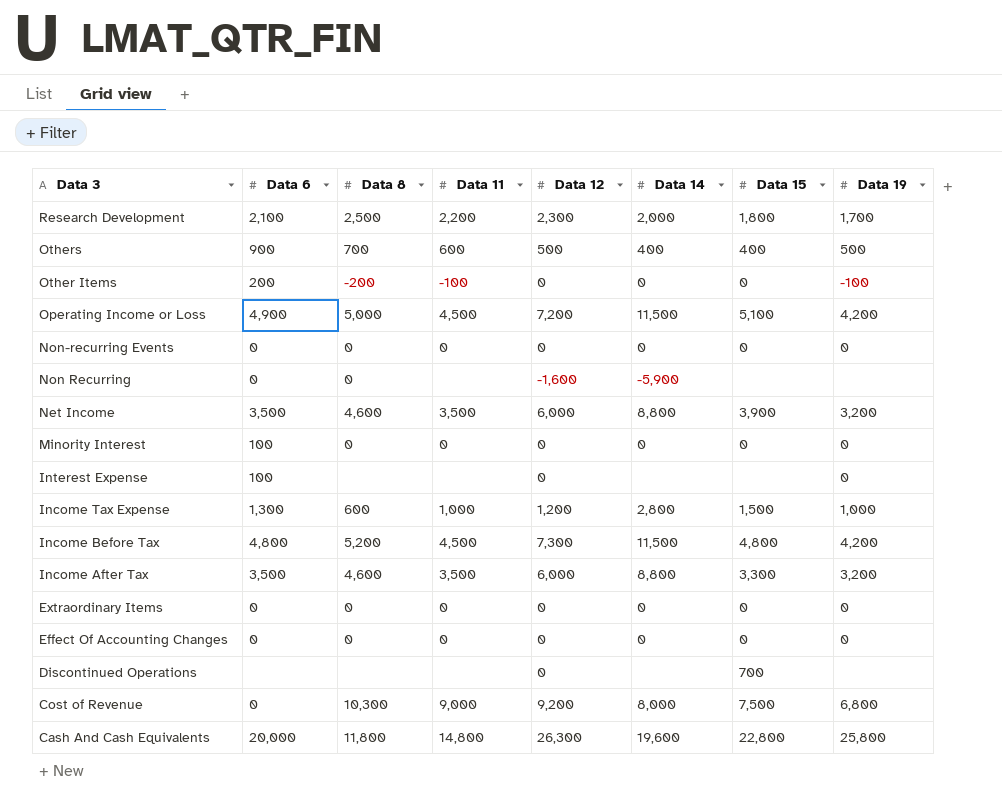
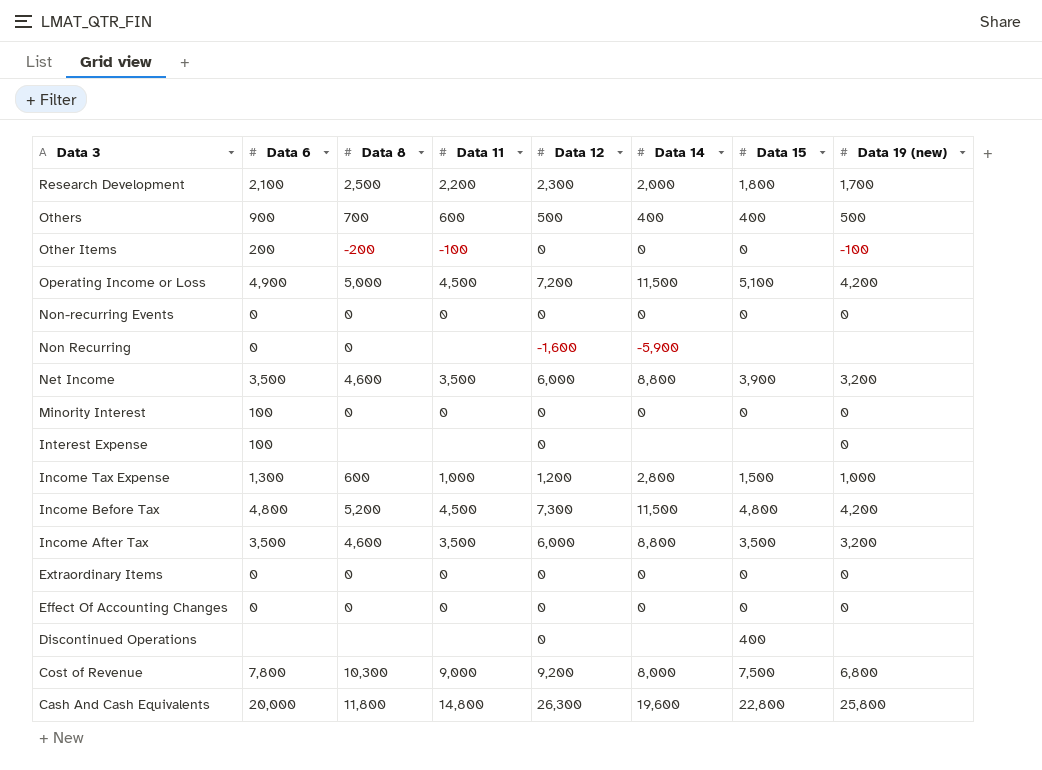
column name: Data 19 -> Data 19 (new)
Income After Tax | Data 15: 3,300 -> 3,500
Discontinued Operations | Data 15: 700 -> 400
Cost of Revenue | Data 6: 0 -> 7,800

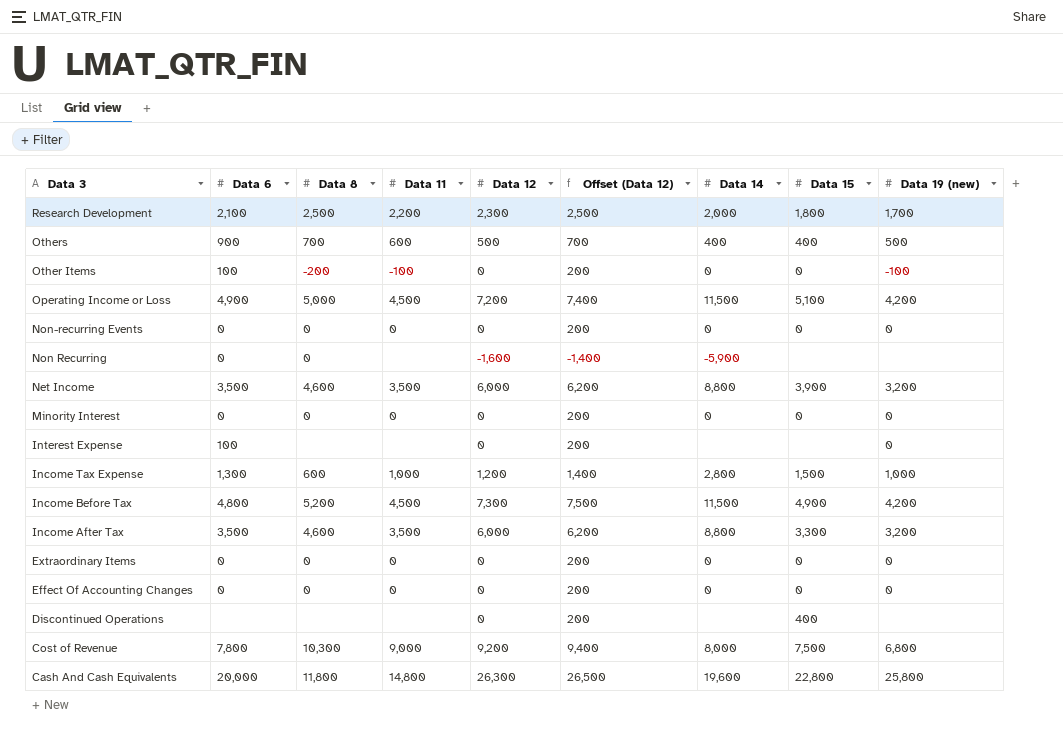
column Offset (Data 12) | formula: none -> [Data 12] + 200
Other Items | Data 6: 200 -> 100
Minority Interest | Data 6: 100 -> 0
Income Before Tax | Data 15: 4,800 -> 4,900
Income After Tax | Data 15: 3,500 -> 3,300

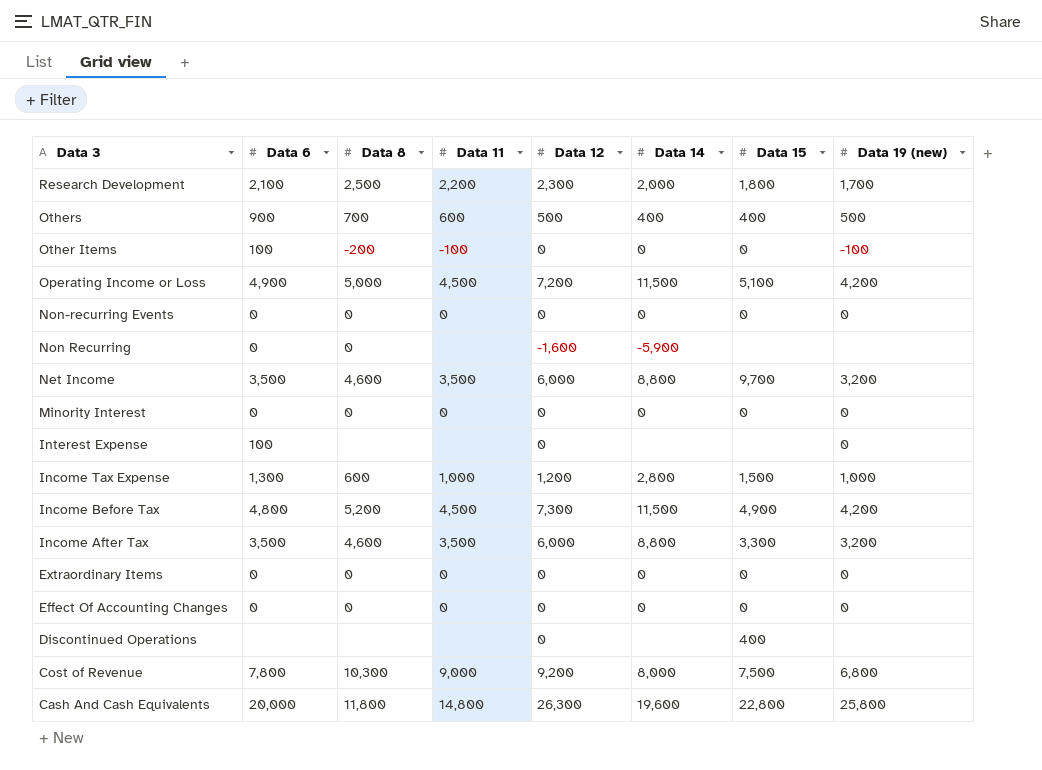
column Offset (Data 12) | formula: [Data 12] + 200 -> none
Net Income | Data 15: 3,900 -> 9,700

